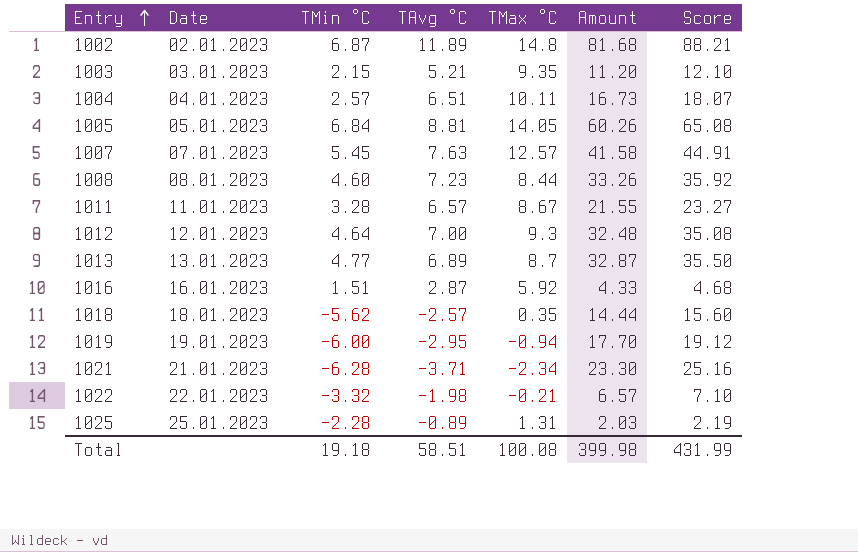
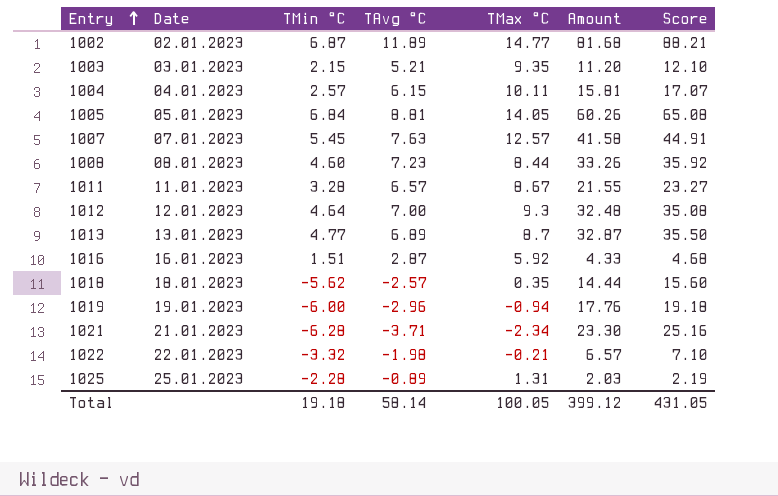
1002 | TMax °C: 14.8 -> 14.77
1004 | TAvg °C: 6.51 -> 6.15
1004 | Amount: 16.73 -> 15.81
1004 | Score: 18.07 -> 17.07
1019 | TAvg °C: -2.95 -> -2.96
1019 | Amount: 17.70 -> 17.76
1019 | Score: 19.12 -> 19.18
Total | TAvg °C: 58.51 -> 58.14
Total | TMax °C: 100.08 -> 100.05
Total | Amount: 399.98 -> 399.12
Total | Score: 431.99 -> 431.05

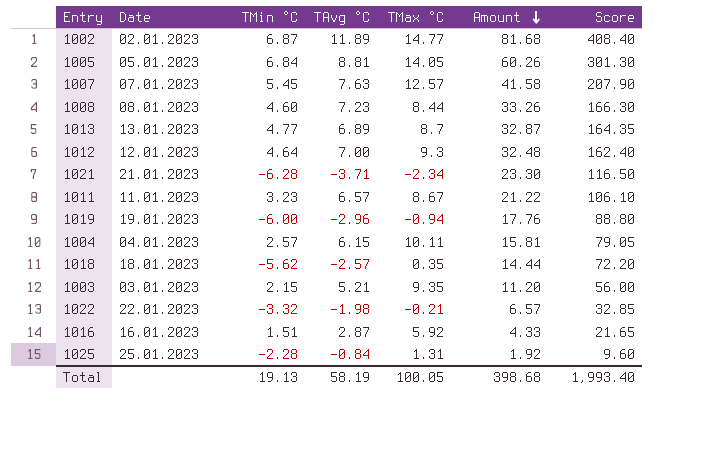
row order: Entry ascending -> Amount descending
column Score | formula: [Amount] * 1.08 -> [Amount] * 5
1011 | TMin °C: 3.28 -> 3.23
1011 | Amount: 21.55 -> 21.22
1025 | TAvg °C: -0.89 -> -0.84
1025 | Amount: 2.03 -> 1.92
Total | TMin °C: 19.18 -> 19.13
Total | TAvg °C: 58.14 -> 58.19
Total | Amount: 399.12 -> 398.68
Total | Score: 431.05 -> 1,993.40

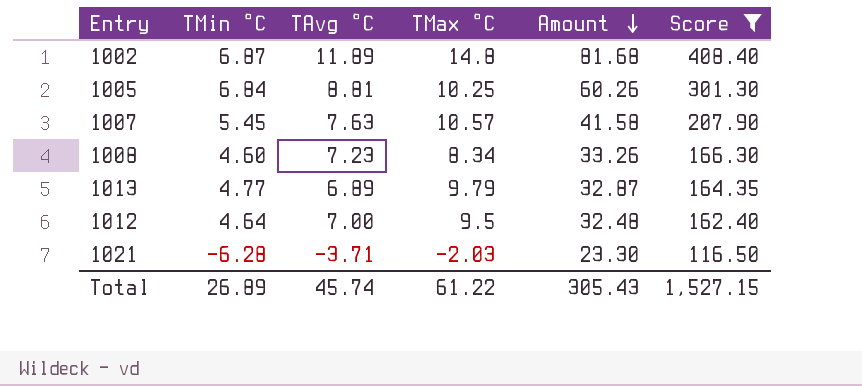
filter: none -> Score >= 116.50
column Date | position: 2 -> none
1002 | TMax °C: 14.77 -> 14.8
1005 | TMax °C: 14.05 -> 10.25
1007 | TMax °C: 12.57 -> 10.57
1008 | TMax °C: 8.44 -> 8.34
1013 | TMax °C: 8.7 -> 9.79
1012 | TMax °C: 9.3 -> 9.5
1021 | TMax °C: -2.34 -> -2.03
Total | TMin °C: 19.13 -> 26.89
Total | TAvg °C: 58.19 -> 45.74
Total | TMax °C: 100.05 -> 61.22
Total | Amount: 398.68 -> 305.43
Total | Score: 1,993.40 -> 1,527.15

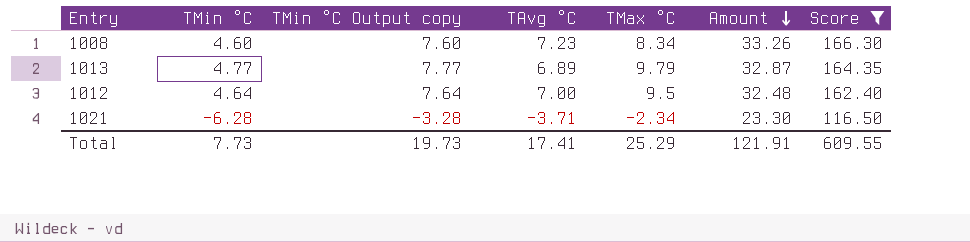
column TMin °C Output copy | formula: none -> [TMin °C] + 3
row 1002: 6.87 | 11.89 | 14.8 | 81.68 | 408.40 -> none
row 1005: 6.84 | 8.81 | 10.25 | 60.26 | 301.30 -> none
row 1007: 5.45 | 7.63 | 10.57 | 41.58 | 207.90 -> none
1021 | TMax °C: -2.03 -> -2.34
Total | TMin °C: 26.89 -> 7.73
Total | TAvg °C: 45.74 -> 17.41
Total | TMax °C: 61.22 -> 25.29
Total | Amount: 305.43 -> 121.91
Total | Score: 1,527.15 -> 609.55

